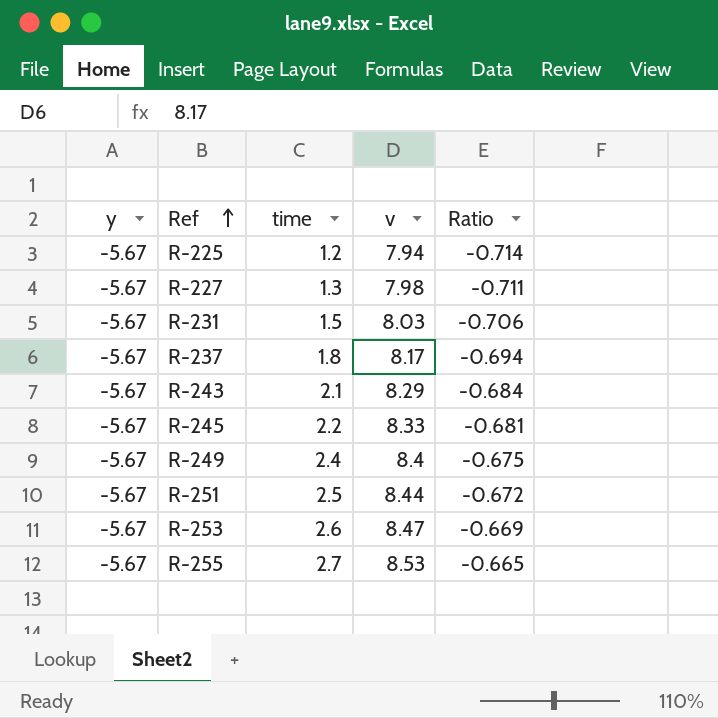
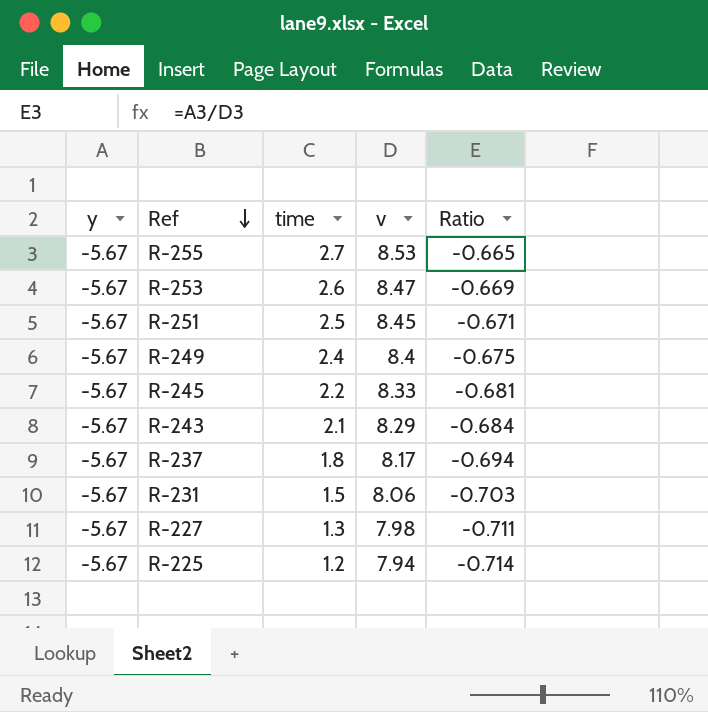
row order: Ref ascending -> Ref descending
R-251 | v: 8.44 -> 8.45
R-251 | Ratio: -0.672 -> -0.671
R-231 | v: 8.03 -> 8.06
R-231 | Ratio: -0.706 -> -0.703

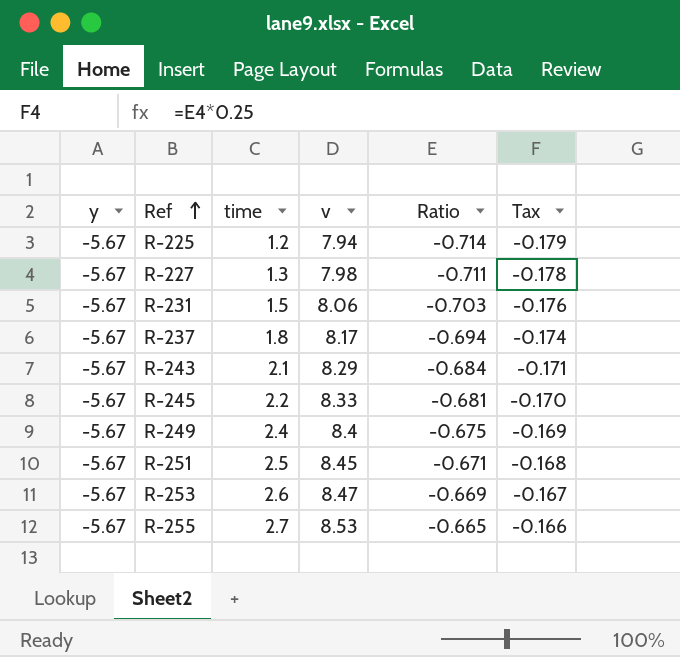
row order: Ref descending -> Ref ascending
column Tax | formula: none -> [Ratio] * 0.25

